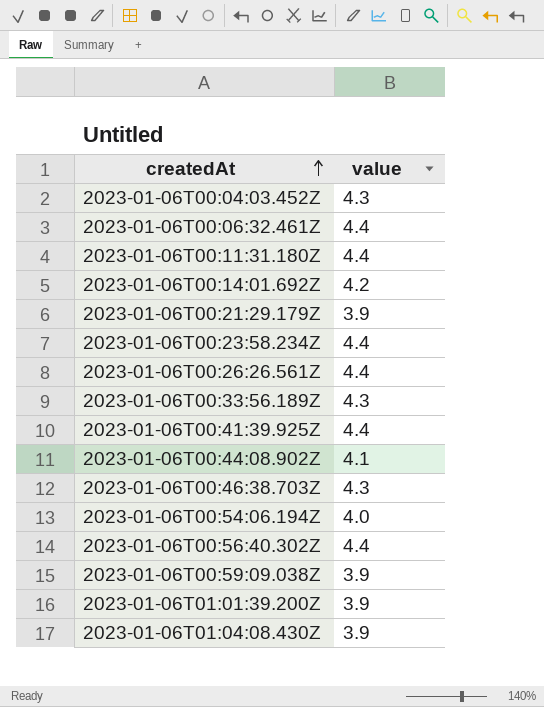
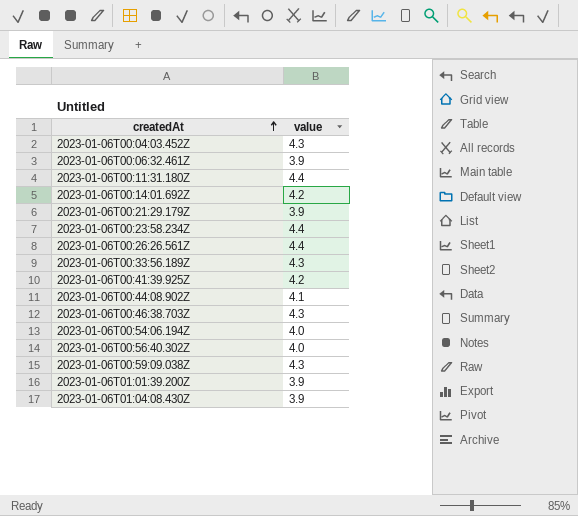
2023-01-06T00:06:32.461Z | value: 4.4 -> 3.9
2023-01-06T00:41:39.925Z | value: 4.4 -> 4.2
2023-01-06T00:56:40.302Z | value: 4.4 -> 4.0
2023-01-06T00:59:09.038Z | value: 3.9 -> 4.3

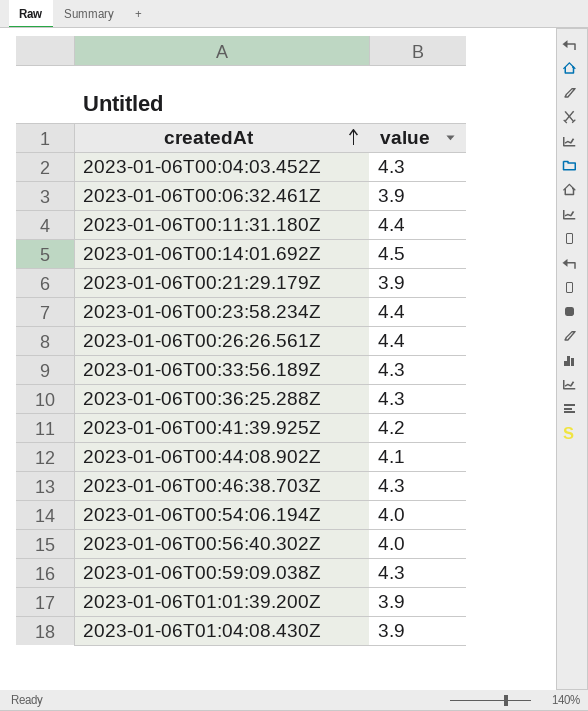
2023-01-06T00:14:01.692Z | value: 4.2 -> 4.5
row 2023-01-06T00:36:25.288Z: none -> 4.3

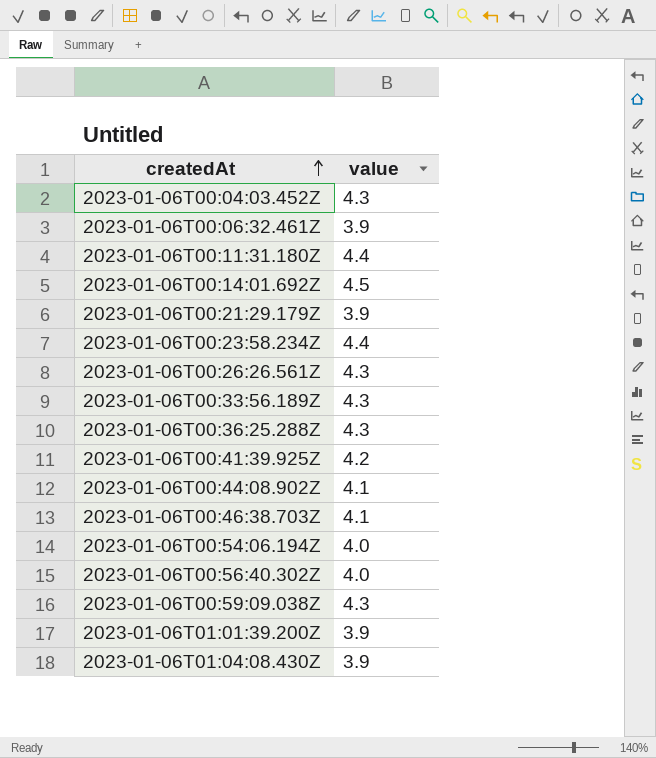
2023-01-06T00:26:26.561Z | value: 4.4 -> 4.3
2023-01-06T00:46:38.703Z | value: 4.3 -> 4.1

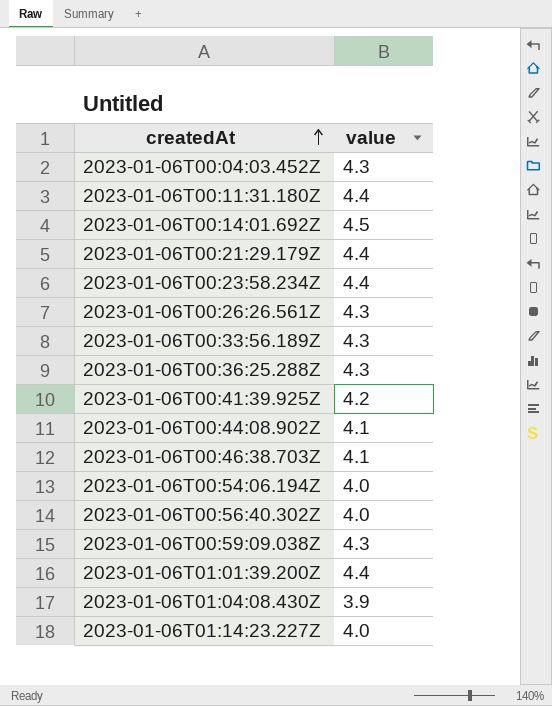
row 2023-01-06T00:06:32.461Z: 3.9 -> none
2023-01-06T00:21:29.179Z | value: 3.9 -> 4.4
2023-01-06T01:01:39.200Z | value: 3.9 -> 4.4
row 2023-01-06T01:14:23.227Z: none -> 4.0

